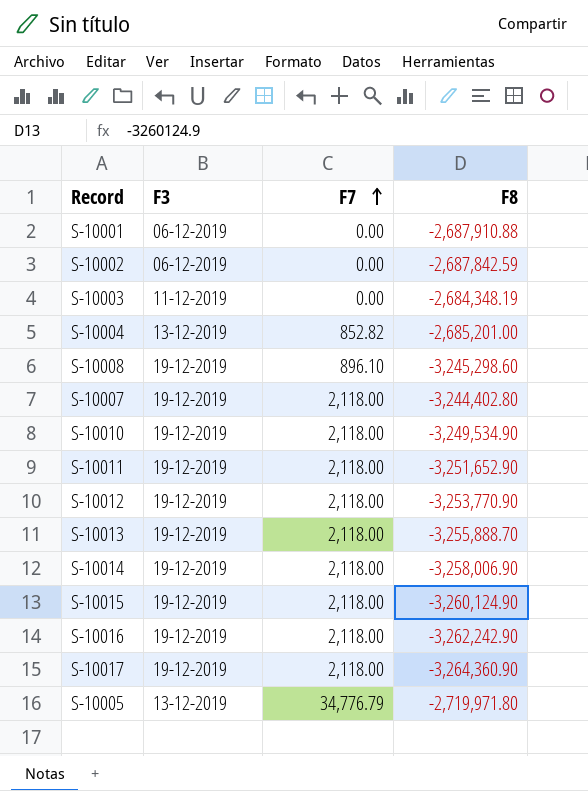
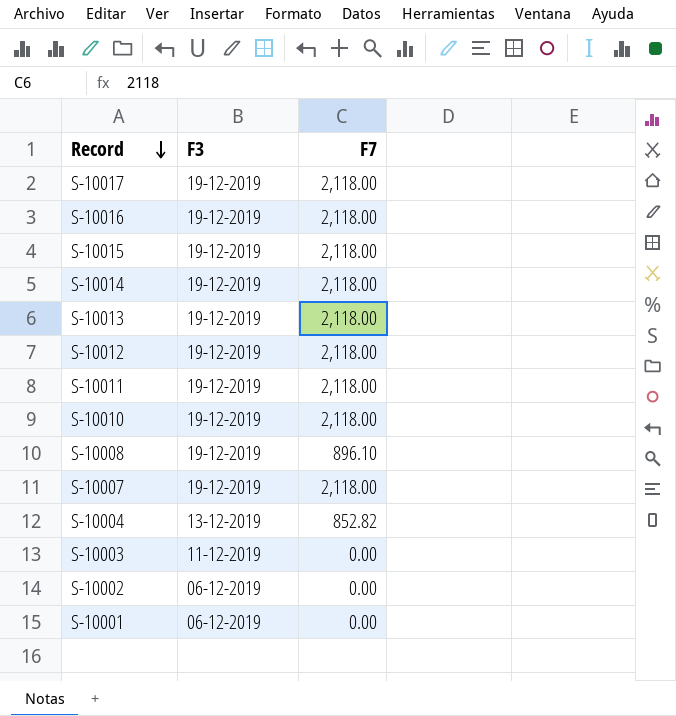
row order: F7 ascending -> Record descending
column F8 | position: 4 -> none
row S-10005: 13-12-2019 | 34,776.79 | -2,719,971.80 -> none

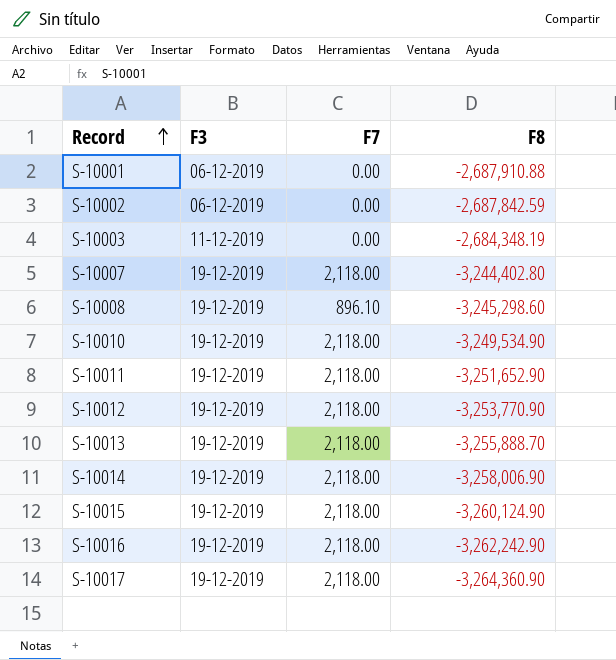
row order: Record descending -> Record ascending
column F8 | position: none -> 4
row S-10004: 13-12-2019 | 852.82 -> none

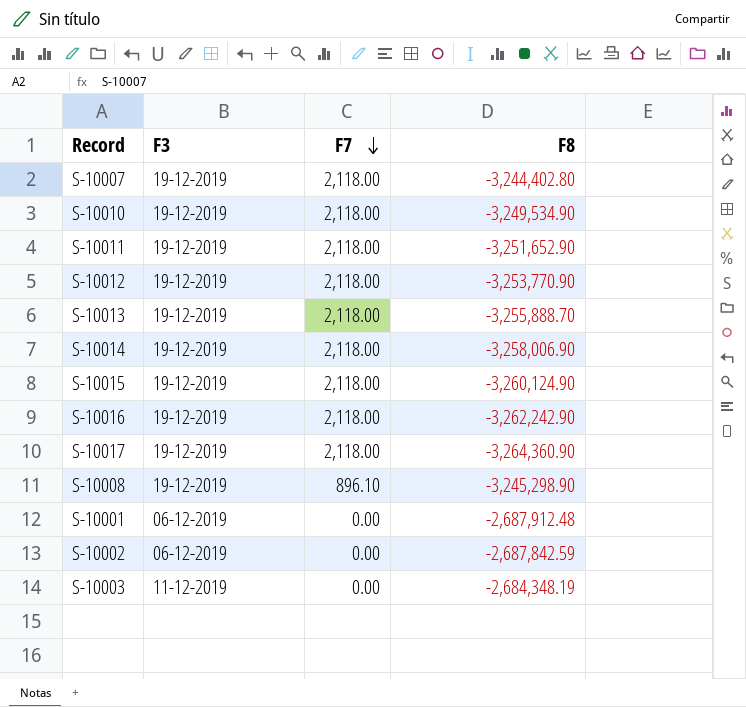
row order: Record ascending -> F7 descending
S-10008 | F8: -3,245,298.60 -> -3,245,298.90
S-10001 | F8: -2,687,910.88 -> -2,687,912.48

